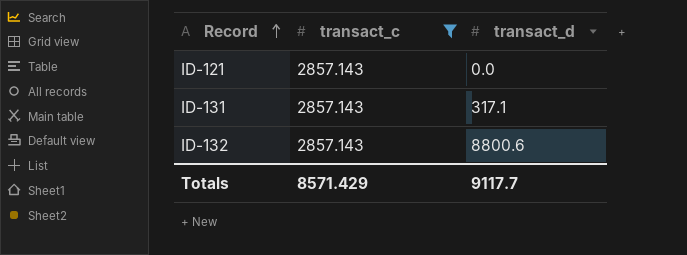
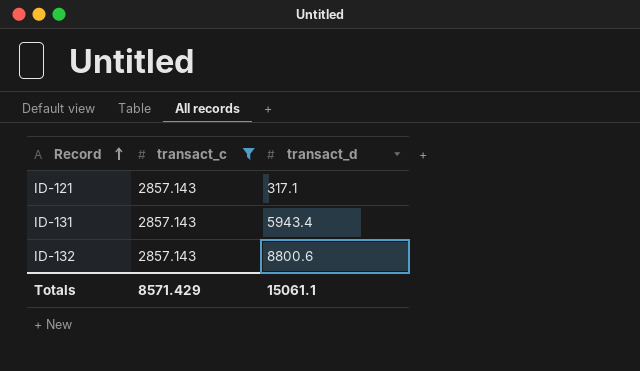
ID-121 | transact_d: 0.0 -> 317.1
ID-131 | transact_d: 317.1 -> 5943.4
Totals | transact_d: 9117.7 -> 15061.1

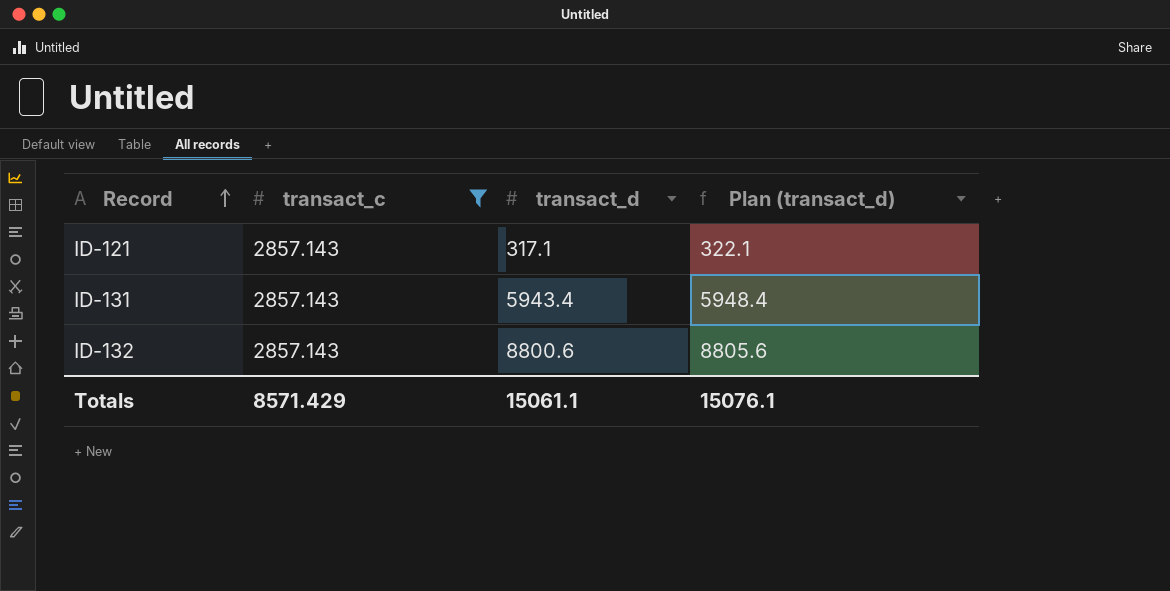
column Plan (transact_d) | formula: none -> [transact_d] + 5

